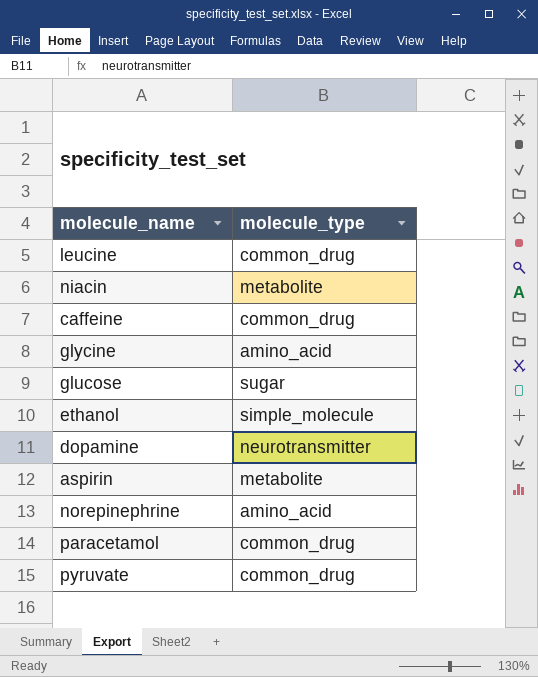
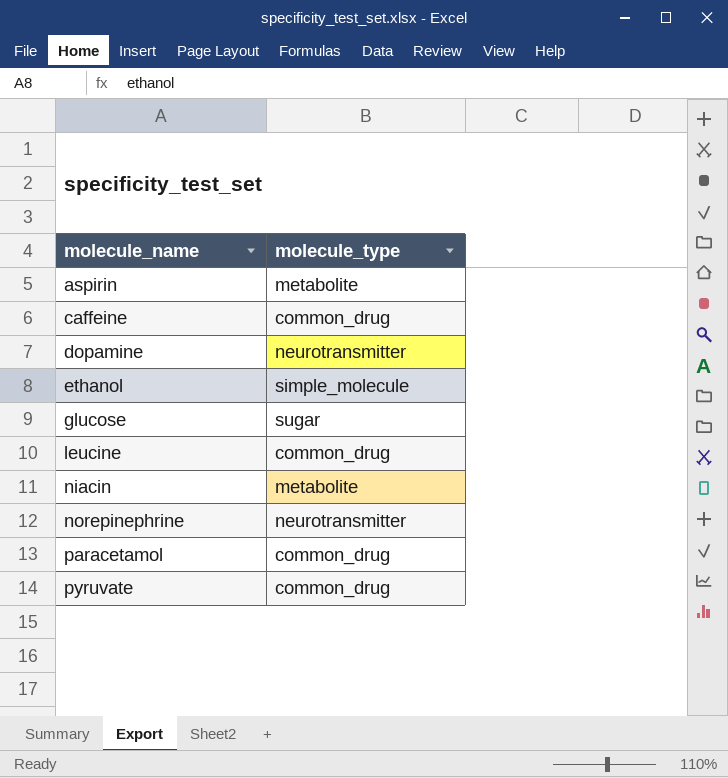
row order: none -> molecule_name ascending
row glycine: amino_acid -> none
norepinephrine | molecule_type: amino_acid -> neurotransmitter

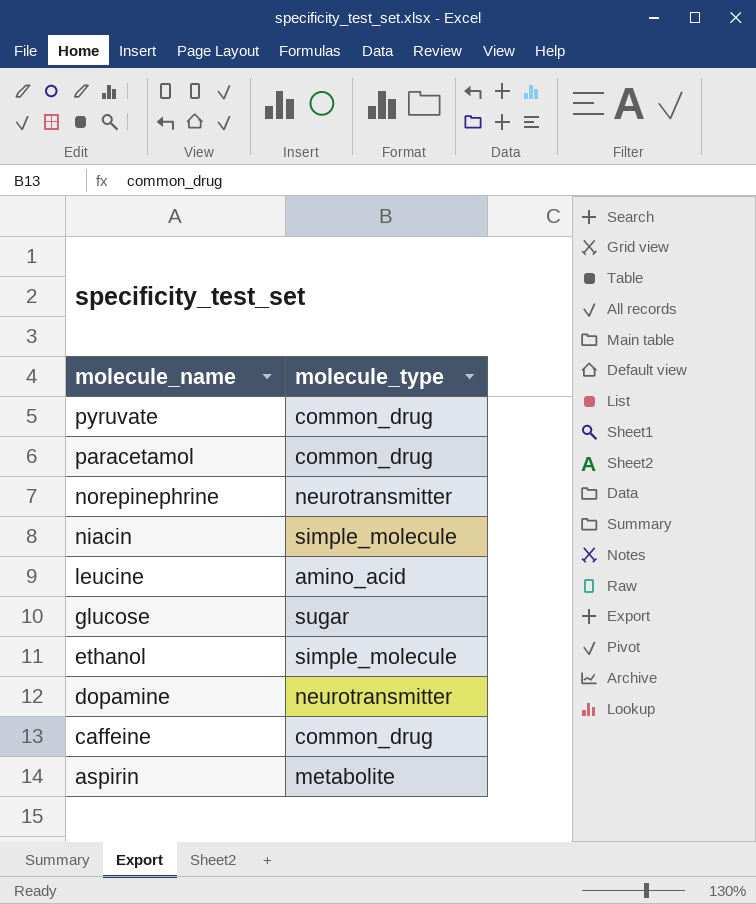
row order: molecule_name ascending -> molecule_name descending
niacin | molecule_type: metabolite -> simple_molecule
leucine | molecule_type: common_drug -> amino_acid

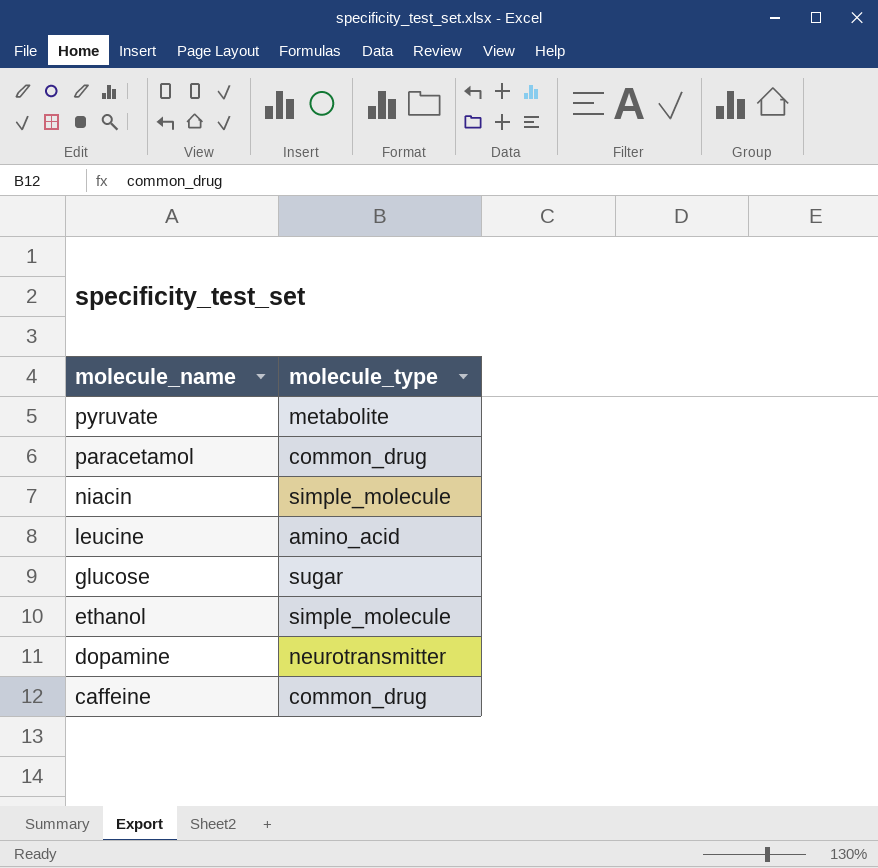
row norepinephrine: neurotransmitter -> none
row aspirin: metabolite -> none
pyruvate | molecule_type: common_drug -> metabolite

